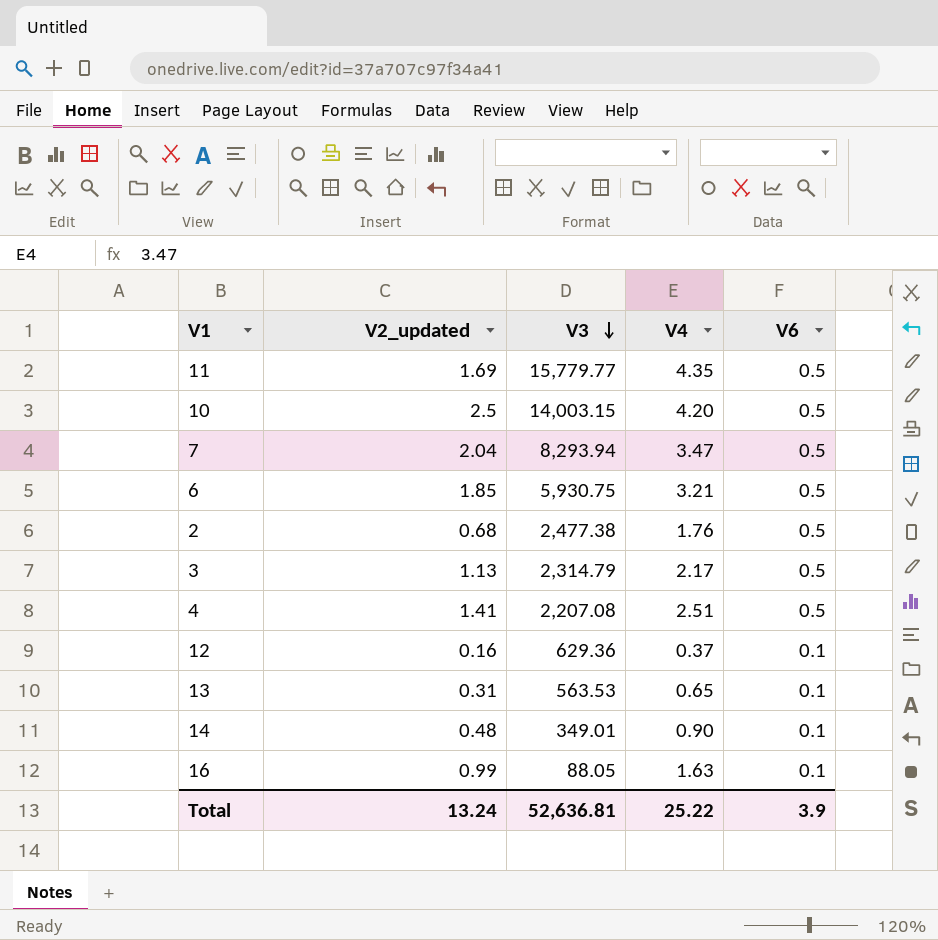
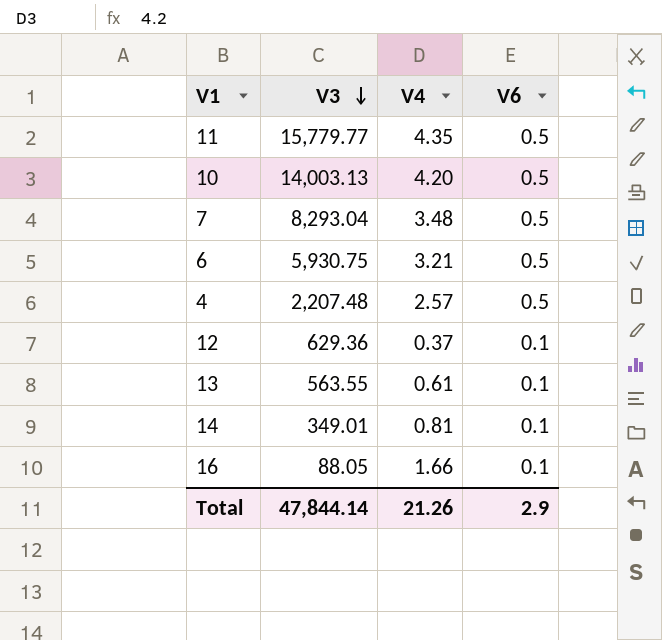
column V2_updated | position: 2 -> none
row 2: 0.68 | 2,477.38 | 1.76 | 0.5 -> none
row 3: 1.13 | 2,314.79 | 2.17 | 0.5 -> none
10 | V3: 14,003.15 -> 14,003.13
7 | V3: 8,293.94 -> 8,293.04
7 | V4: 3.47 -> 3.48
4 | V3: 2,207.08 -> 2,207.48
4 | V4: 2.51 -> 2.57
13 | V3: 563.53 -> 563.55
13 | V4: 0.65 -> 0.61
14 | V4: 0.90 -> 0.81
16 | V4: 1.63 -> 1.66
Total | V3: 52,636.81 -> 47,844.14
Total | V4: 25.22 -> 21.26
Total | V6: 3.9 -> 2.9

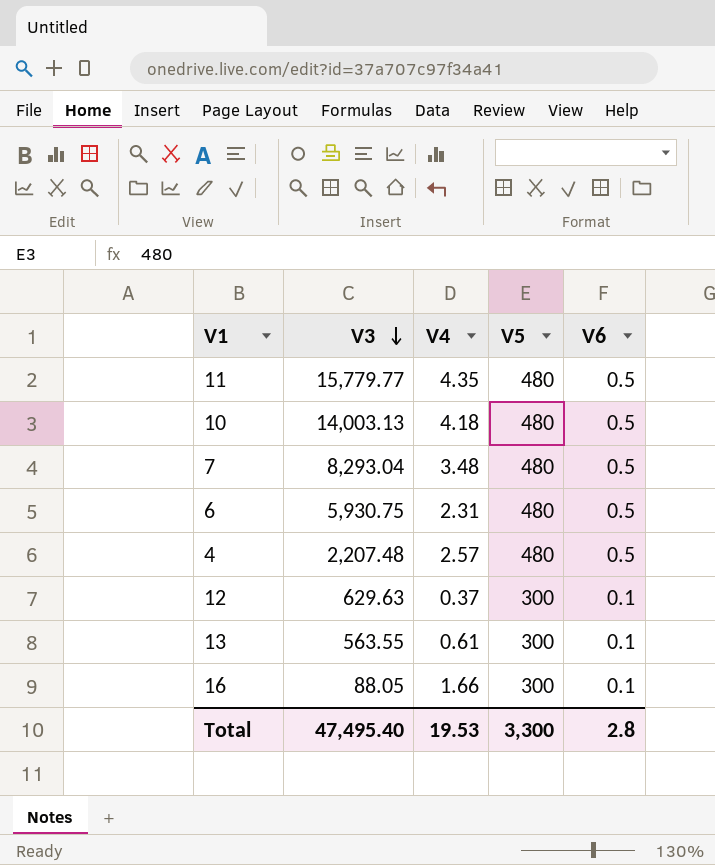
column V5 | position: none -> 4
row 14: 349.01 | 0.81 | 0.1 -> none
10 | V4: 4.20 -> 4.18
6 | V4: 3.21 -> 2.31
12 | V3: 629.36 -> 629.63
Total | V3: 47,844.14 -> 47,495.40
Total | V4: 21.26 -> 19.53
Total | V6: 2.9 -> 2.8

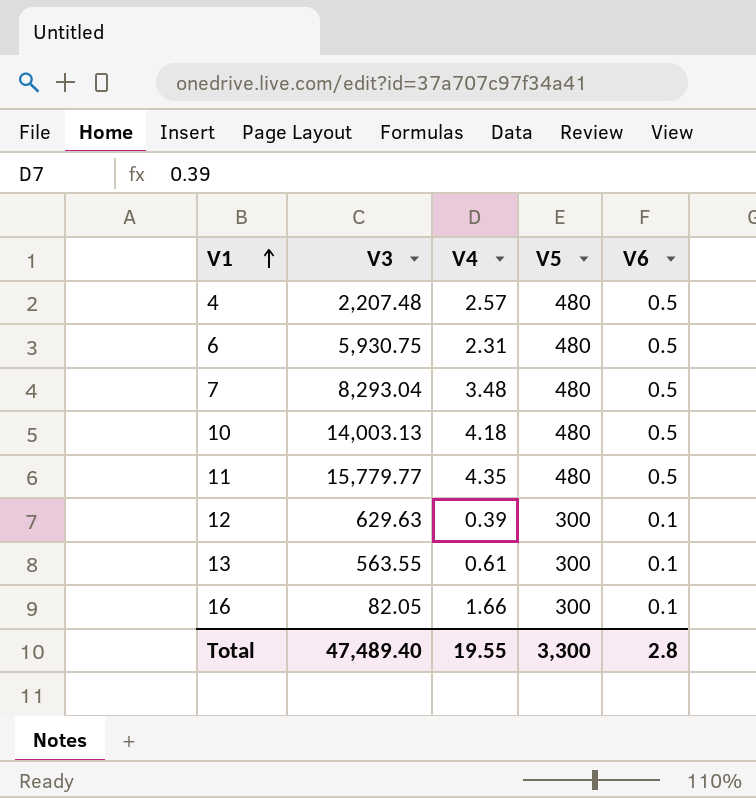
row order: V3 descending -> V1 ascending
12 | V4: 0.37 -> 0.39
16 | V3: 88.05 -> 82.05
Total | V3: 47,495.40 -> 47,489.40
Total | V4: 19.53 -> 19.55

